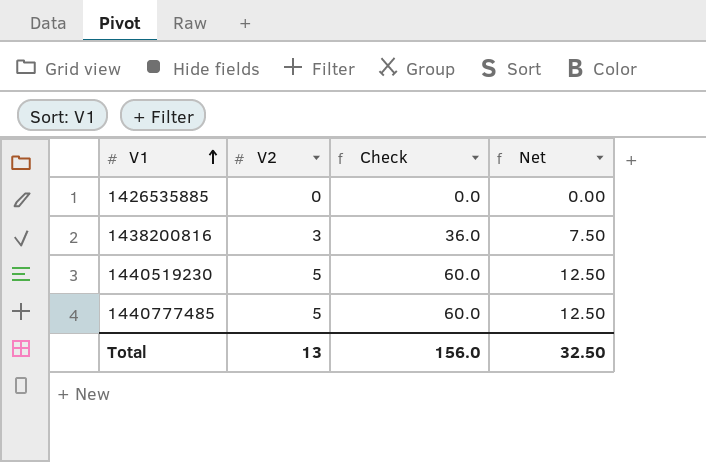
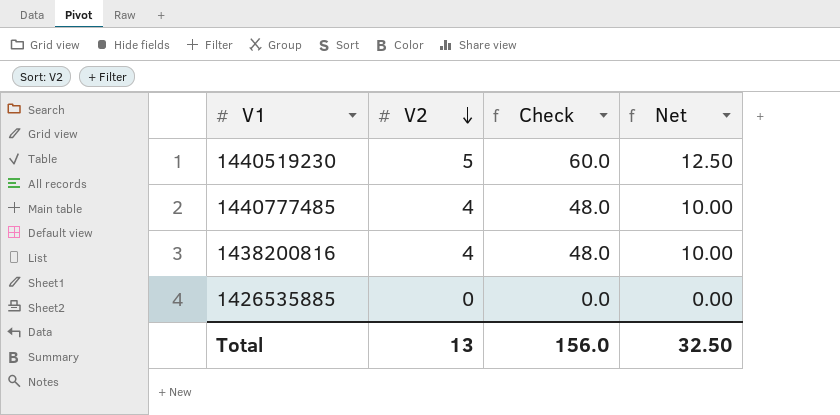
row order: V1 ascending -> V2 descending
1440777485 | V2: 5 -> 4
1440777485 | Check: 60.0 -> 48.0
1440777485 | Net: 12.50 -> 10.00
1438200816 | V2: 3 -> 4
1438200816 | Check: 36.0 -> 48.0
1438200816 | Net: 7.50 -> 10.00

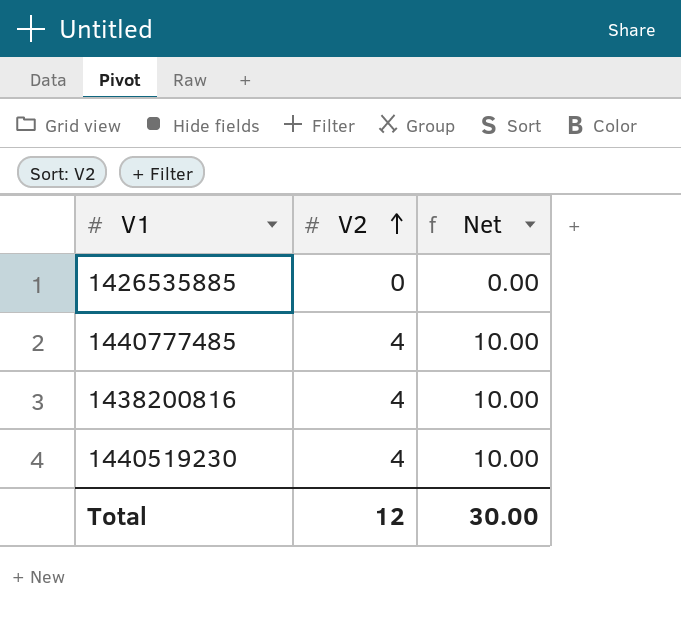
row order: V2 descending -> V2 ascending
column Check | formula: [V2] * 12 -> none
1440519230 | V2: 5 -> 4
1440519230 | Net: 12.50 -> 10.00
Total | V2: 13 -> 12
Total | Net: 32.50 -> 30.00

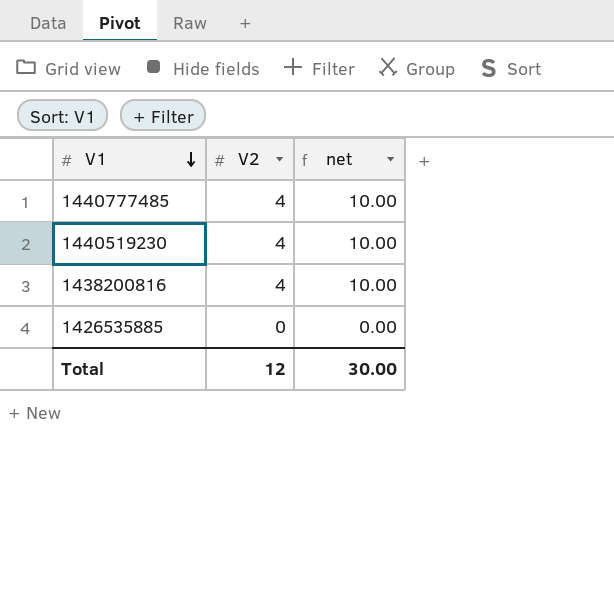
row order: V2 ascending -> V1 descending
column name: Net -> net

